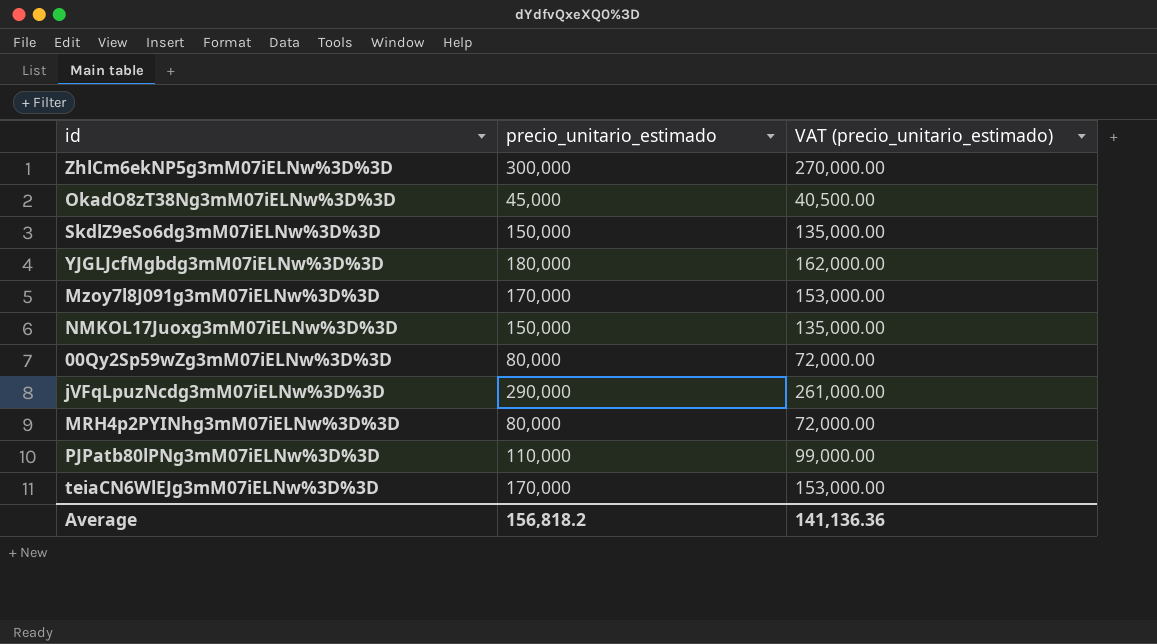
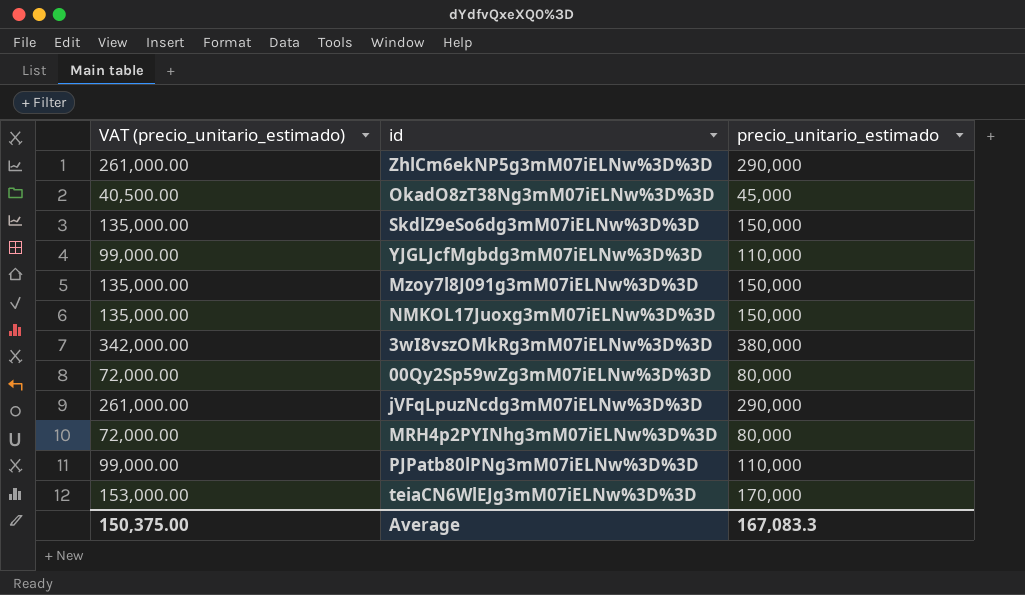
column VAT (precio_unitario_estimado) | position: 3 -> 1
ZhlCm6ekNP5g3mM07iELNw%3D%3D | VAT (precio_unitario_estimado): 270,000.00 -> 261,000.00
ZhlCm6ekNP5g3mM07iELNw%3D%3D | precio_unitario_estimado: 300,000 -> 290,000
YJGLJcfMgbdg3mM07iELNw%3D%3D | VAT (precio_unitario_estimado): 162,000.00 -> 99,000.00
YJGLJcfMgbdg3mM07iELNw%3D%3D | precio_unitario_estimado: 180,000 -> 110,000
Mzoy7l8J091g3mM07iELNw%3D%3D | VAT (precio_unitario_estimado): 153,000.00 -> 135,000.00
Mzoy7l8J091g3mM07iELNw%3D%3D | precio_unitario_estimado: 170,000 -> 150,000
row 3wI8vszOMkRg3mM07iELNw%3D%3D: none -> 342,000.00 | 380,000
Average | VAT (precio_unitario_estimado): 141,136.36 -> 150,375.00
Average | precio_unitario_estimado: 156,818.2 -> 167,083.3

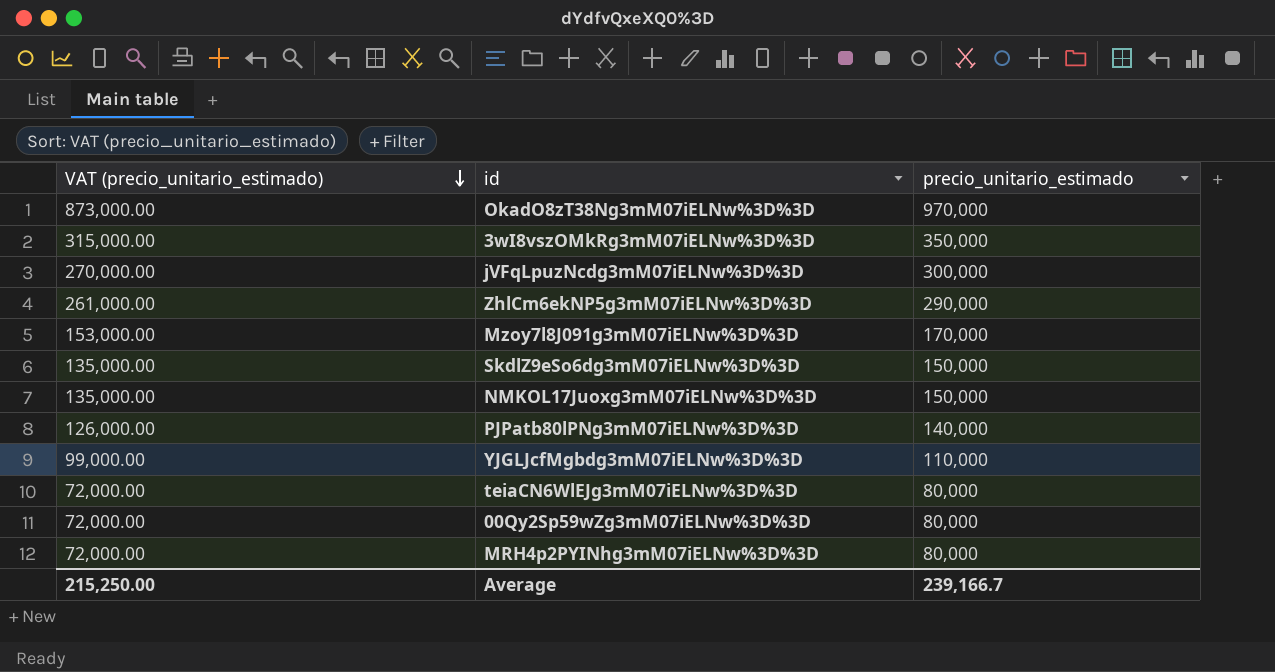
row order: none -> VAT (precio_unitario_estimado) descending
OkadO8zT38Ng3mM07iELNw%3D%3D | VAT (precio_unitario_estimado): 40,500.00 -> 873,000.00
OkadO8zT38Ng3mM07iELNw%3D%3D | precio_unitario_estimado: 45,000 -> 970,000
3wI8vszOMkRg3mM07iELNw%3D%3D | VAT (precio_unitario_estimado): 342,000.00 -> 315,000.00
3wI8vszOMkRg3mM07iELNw%3D%3D | precio_unitario_estimado: 380,000 -> 350,000
jVFqLpuzNcdg3mM07iELNw%3D%3D | VAT (precio_unitario_estimado): 261,000.00 -> 270,000.00
jVFqLpuzNcdg3mM07iELNw%3D%3D | precio_unitario_estimado: 290,000 -> 300,000
Mzoy7l8J091g3mM07iELNw%3D%3D | VAT (precio_unitario_estimado): 135,000.00 -> 153,000.00
Mzoy7l8J091g3mM07iELNw%3D%3D | precio_unitario_estimado: 150,000 -> 170,000
PJPatb80lPNg3mM07iELNw%3D%3D | VAT (precio_unitario_estimado): 99,000.00 -> 126,000.00
PJPatb80lPNg3mM07iELNw%3D%3D | precio_unitario_estimado: 110,000 -> 140,000
teiaCN6WlEJg3mM07iELNw%3D%3D | VAT (precio_unitario_estimado): 153,000.00 -> 72,000.00
teiaCN6WlEJg3mM07iELNw%3D%3D | precio_unitario_estimado: 170,000 -> 80,000
Average | VAT (precio_unitario_estimado): 150,375.00 -> 215,250.00
Average | precio_unitario_estimado: 167,083.3 -> 239,166.7

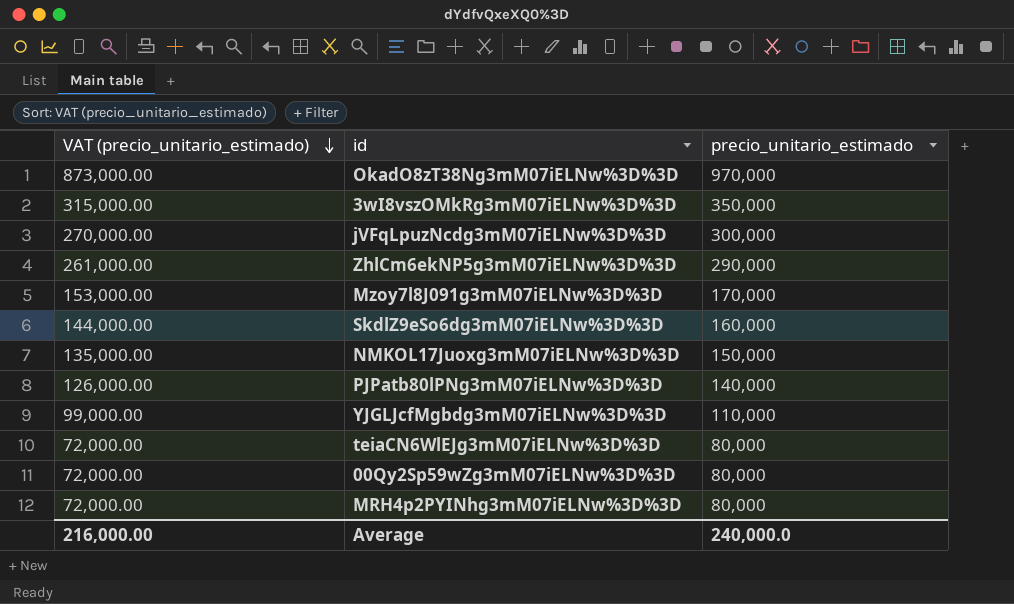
SkdlZ9eSo6dg3mM07iELNw%3D%3D | VAT (precio_unitario_estimado): 135,000.00 -> 144,000.00
SkdlZ9eSo6dg3mM07iELNw%3D%3D | precio_unitario_estimado: 150,000 -> 160,000
Average | VAT (precio_unitario_estimado): 215,250.00 -> 216,000.00
Average | precio_unitario_estimado: 239,166.7 -> 240,000.0

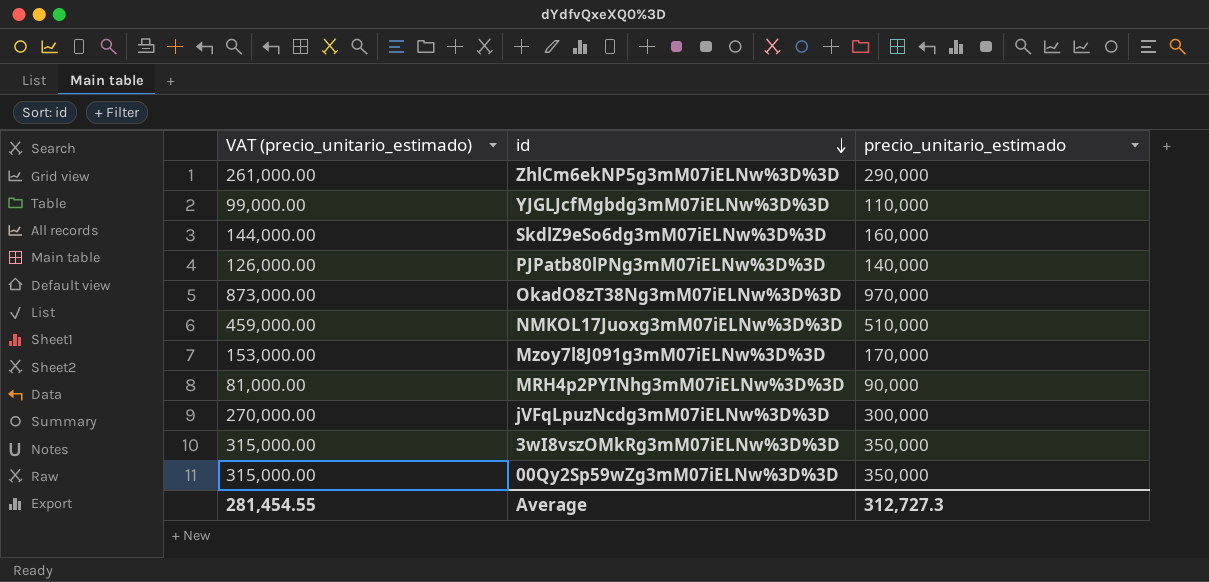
row order: VAT (precio_unitario_estimado) descending -> id descending
row teiaCN6WlEJg3mM07iELNw%3D%3D: 72,000.00 | 80,000 -> none
NMKOL17Juoxg3mM07iELNw%3D%3D | VAT (precio_unitario_estimado): 135,000.00 -> 459,000.00
NMKOL17Juoxg3mM07iELNw%3D%3D | precio_unitario_estimado: 150,000 -> 510,000
MRH4p2PYINhg3mM07iELNw%3D%3D | VAT (precio_unitario_estimado): 72,000.00 -> 81,000.00
MRH4p2PYINhg3mM07iELNw%3D%3D | precio_unitario_estimado: 80,000 -> 90,000
00Qy2Sp59wZg3mM07iELNw%3D%3D | VAT (precio_unitario_estimado): 72,000.00 -> 315,000.00
00Qy2Sp59wZg3mM07iELNw%3D%3D | precio_unitario_estimado: 80,000 -> 350,000
Average | VAT (precio_unitario_estimado): 216,000.00 -> 281,454.55
Average | precio_unitario_estimado: 240,000.0 -> 312,727.3

